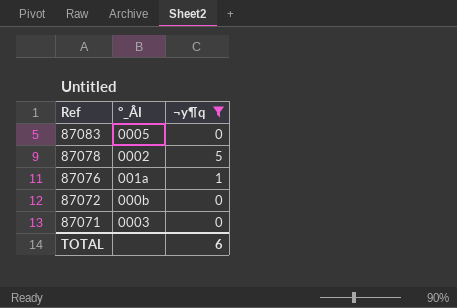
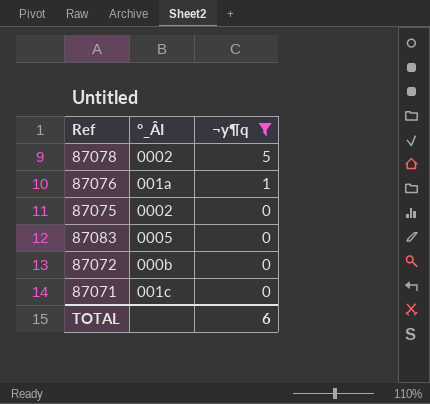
row order: Ref descending -> ¬y¶q descending
row 87075: none -> 0002 | 0
87071 | °_ÂI: 0003 -> 001c

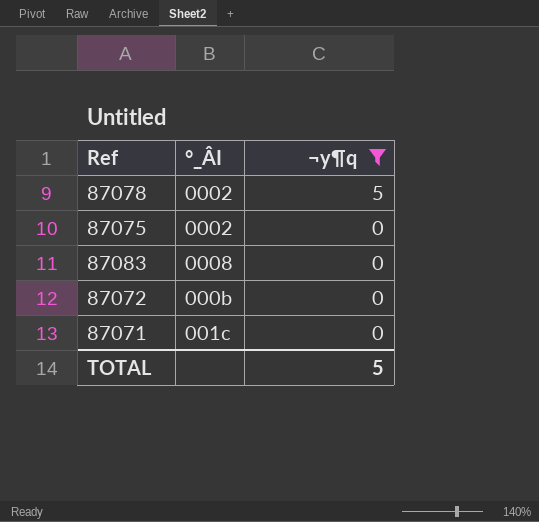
row 87076: 001a | 1 -> none
87083 | °_ÂI: 0005 -> 0008
TOTAL | ¬y¶q: 6 -> 5

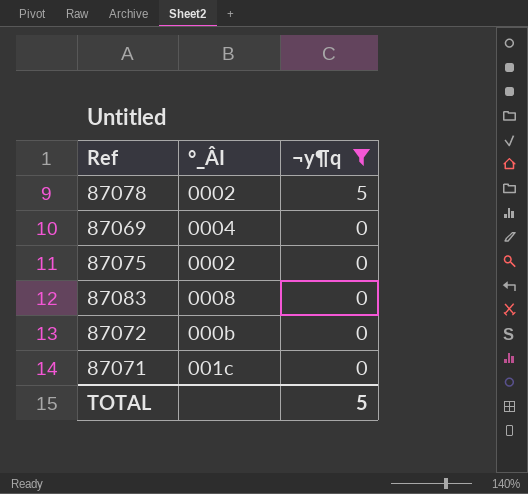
row 87069: none -> 0004 | 0

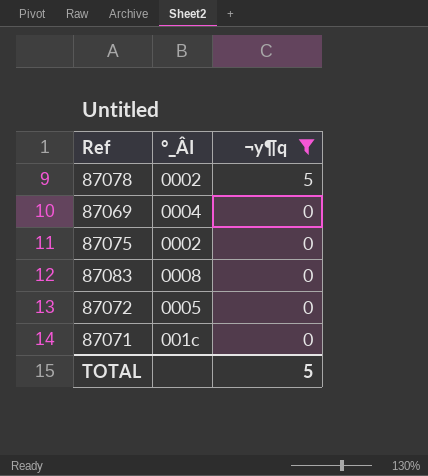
87072 | °_ÂI: 000b -> 0005

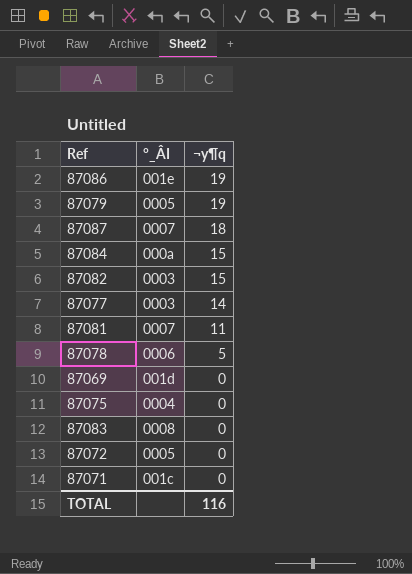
filter: ¬y¶q <= 5 -> none
87078 | °_ÂI: 0002 -> 0006
87069 | °_ÂI: 0004 -> 001d
87075 | °_ÂI: 0002 -> 0004
TOTAL | ¬y¶q: 5 -> 116

